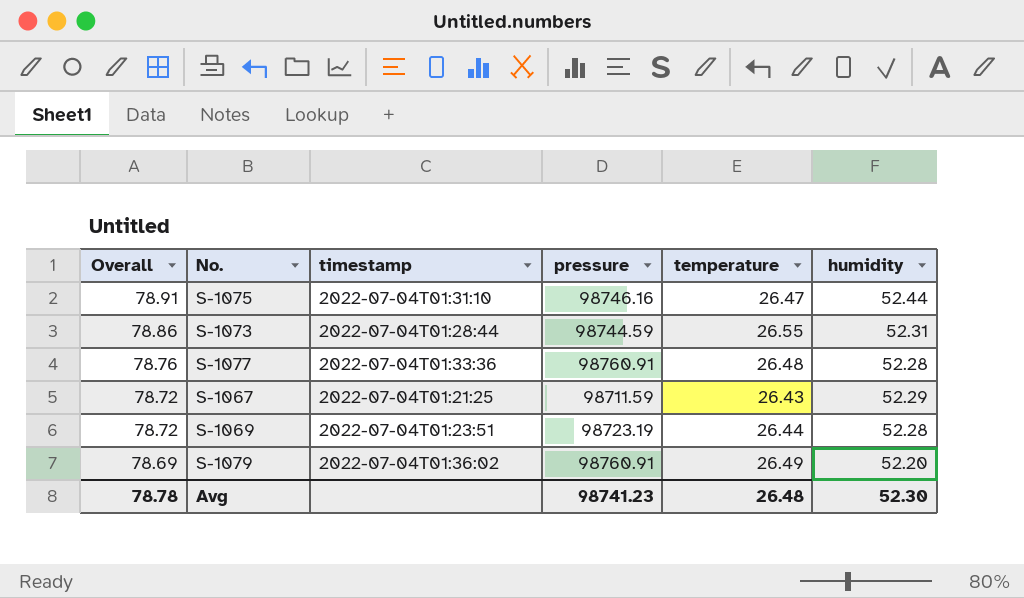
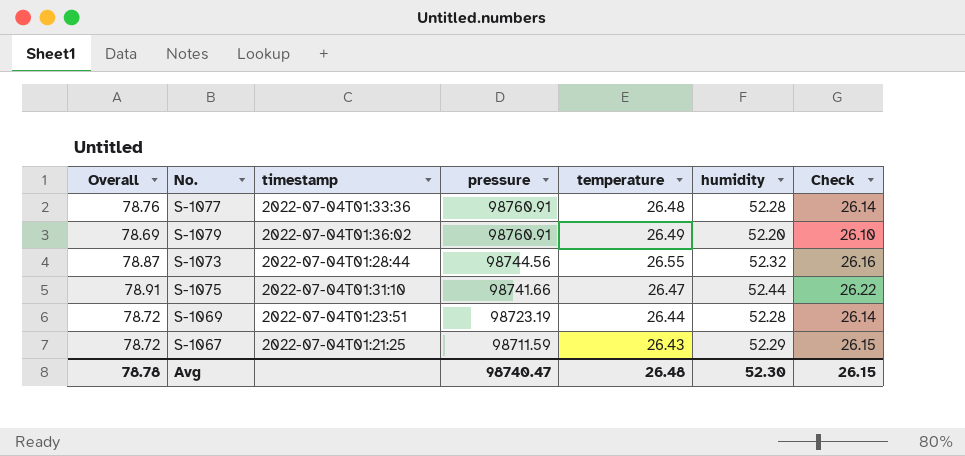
row order: Overall descending -> pressure descending
column Check | formula: none -> [humidity] * 0.5
S-1073 | Overall: 78.86 -> 78.87
S-1073 | pressure: 98744.59 -> 98744.56
S-1073 | humidity: 52.31 -> 52.32
S-1075 | pressure: 98746.16 -> 98741.66
Avg | pressure: 98741.23 -> 98740.47

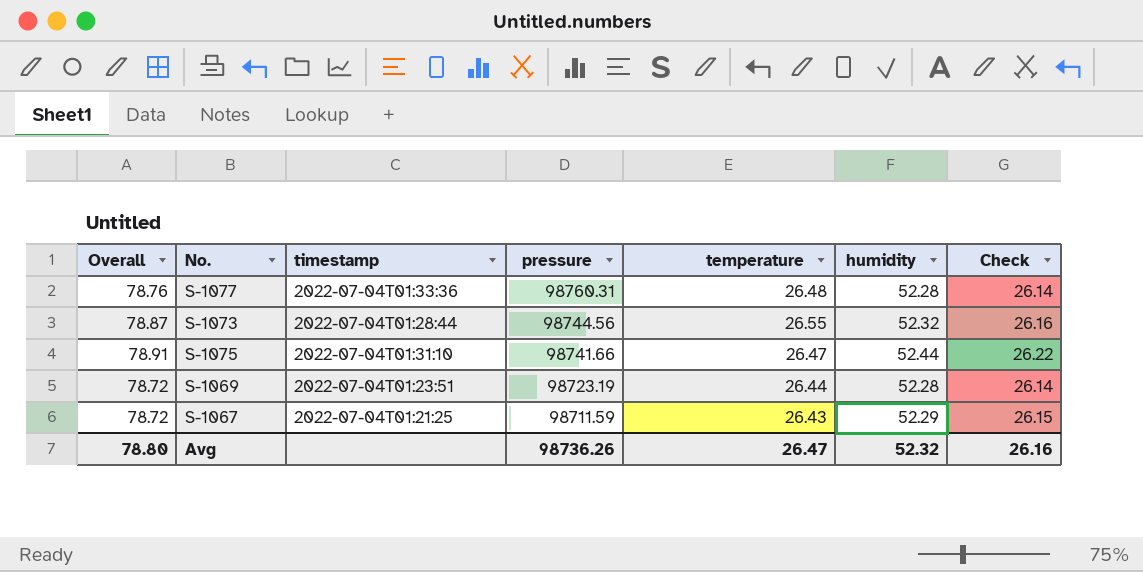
row S-1079: 78.69 | 2022-07-04T01:36:02 | 98760.91 | 26.49 | 52.20 | 26.10 -> none
S-1077 | pressure: 98760.91 -> 98760.31
Avg | Overall: 78.78 -> 78.80
Avg | pressure: 98740.47 -> 98736.26
Avg | temperature: 26.48 -> 26.47
Avg | humidity: 52.30 -> 52.32
Avg | Check: 26.15 -> 26.16

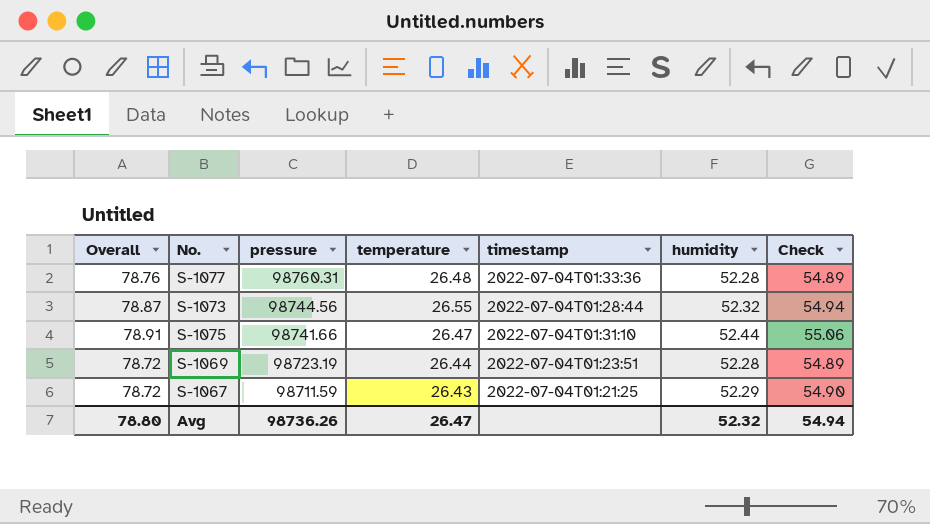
column timestamp | position: 3 -> 5
column Check | formula: [humidity] * 0.5 -> [humidity] * 1.05
Avg | Check: 26.16 -> 54.94

